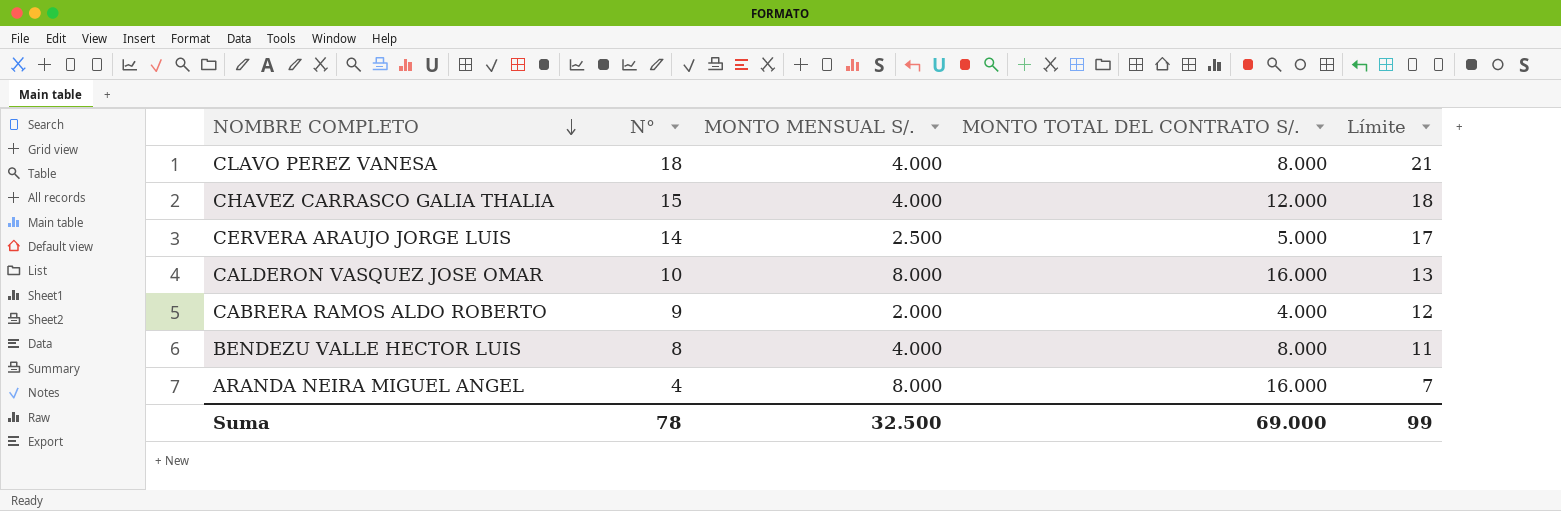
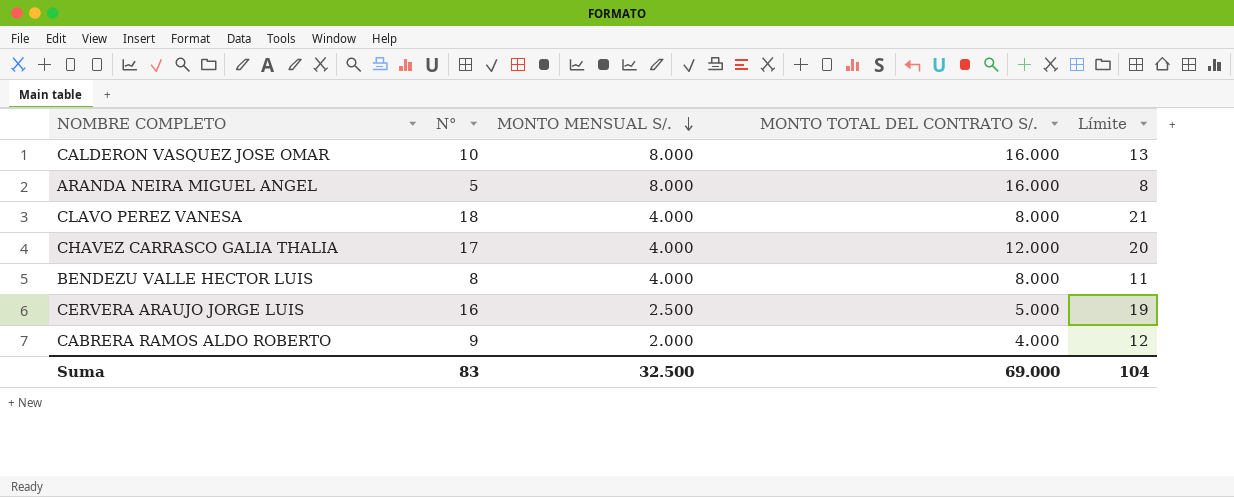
row order: NOMBRE COMPLETO descending -> MONTO MENSUAL S/. descending
ARANDA NEIRA MIGUEL ANGEL | N°: 4 -> 5
ARANDA NEIRA MIGUEL ANGEL | Límite: 7 -> 8
CHAVEZ CARRASCO GALIA THALIA | N°: 15 -> 17
CHAVEZ CARRASCO GALIA THALIA | Límite: 18 -> 20
CERVERA ARAUJO JORGE LUIS | N°: 14 -> 16
CERVERA ARAUJO JORGE LUIS | Límite: 17 -> 19
Suma | N°: 78 -> 83
Suma | Límite: 99 -> 104

